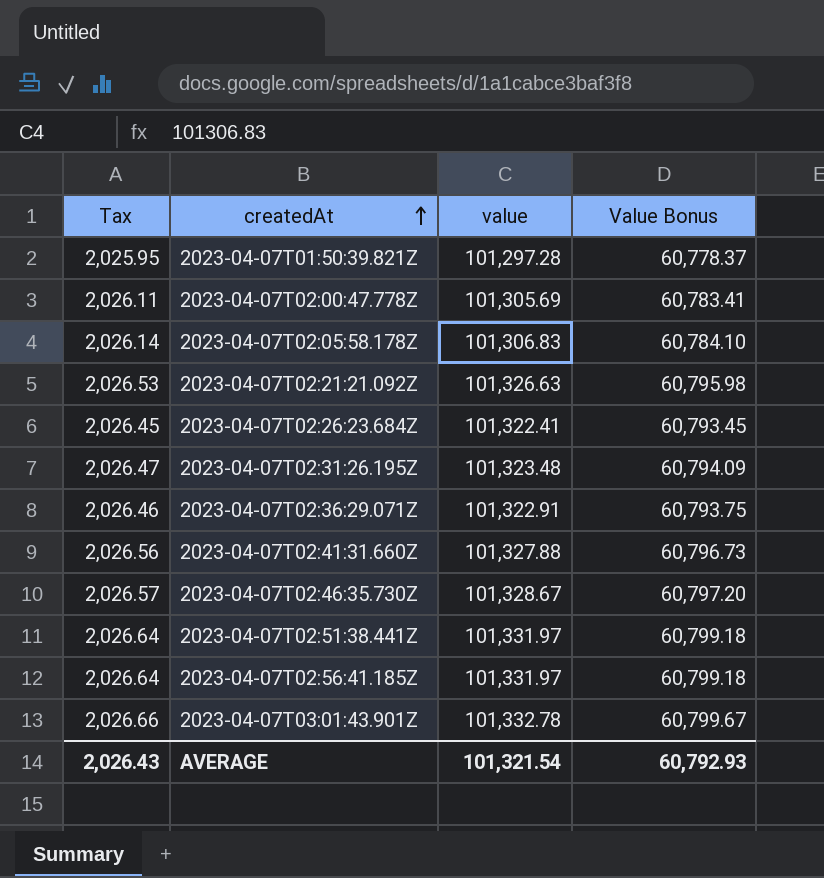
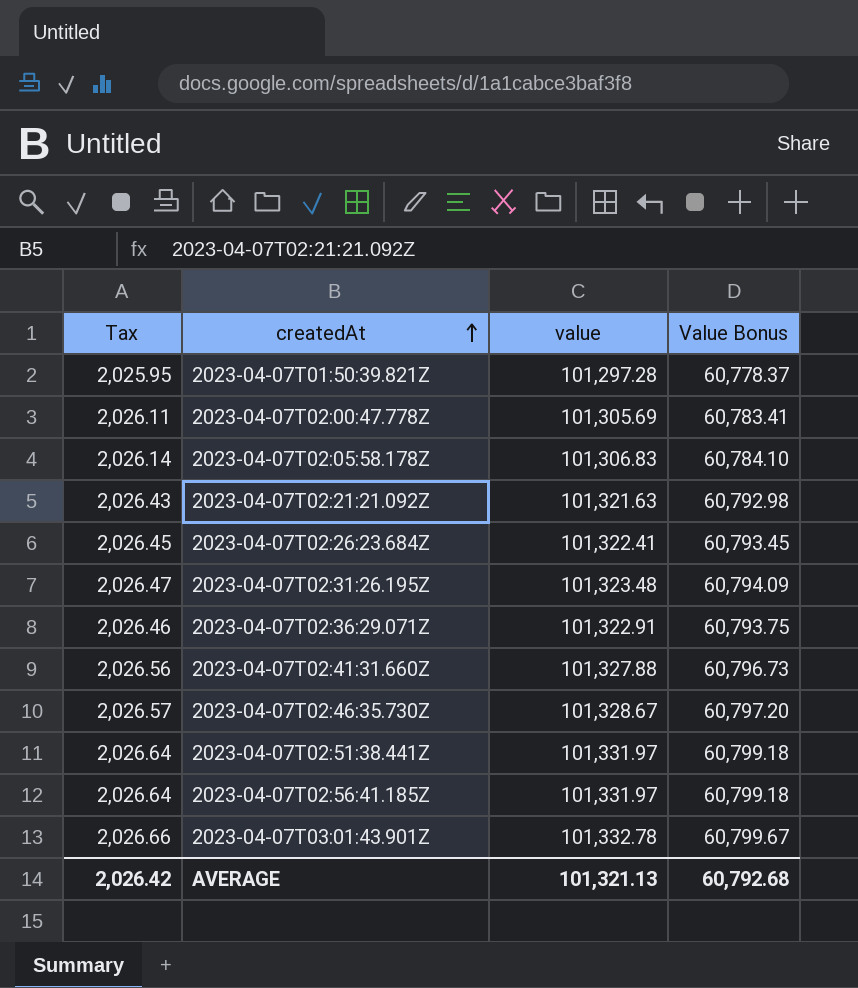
2023-04-07T02:21:21.092Z | Tax: 2,026.53 -> 2,026.43
2023-04-07T02:21:21.092Z | value: 101,326.63 -> 101,321.63
2023-04-07T02:21:21.092Z | Value Bonus: 60,795.98 -> 60,792.98
AVERAGE | Tax: 2,026.43 -> 2,026.42
AVERAGE | value: 101,321.54 -> 101,321.13
AVERAGE | Value Bonus: 60,792.93 -> 60,792.68

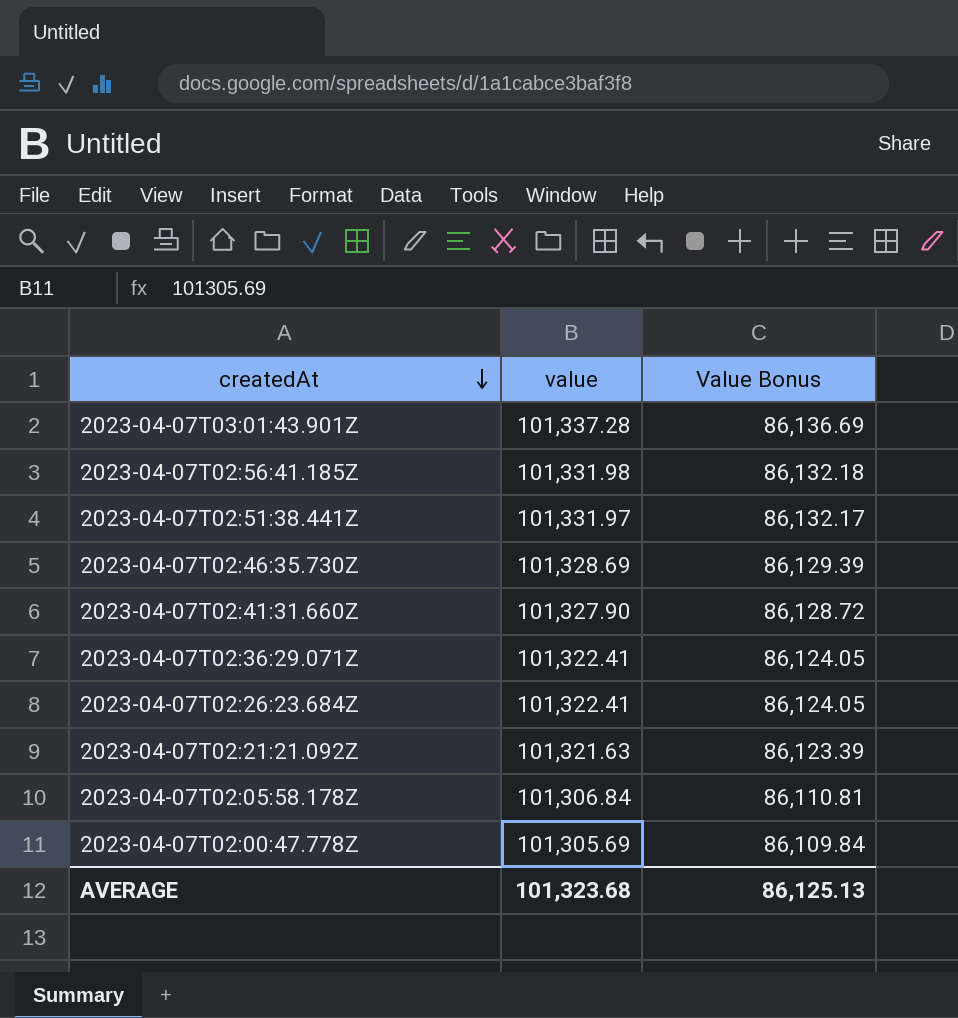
row order: createdAt ascending -> createdAt descending
column Tax | formula: [value] * 0.02 -> none
column Value Bonus | formula: [value] * 0.6 -> [value] * 0.85
row 2023-04-07T01:50:39.821Z: 2,025.95 | 101,297.28 | 60,778.37 -> none
row 2023-04-07T02:31:26.195Z: 2,026.47 | 101,323.48 | 60,794.09 -> none
2023-04-07T03:01:43.901Z | value: 101,332.78 -> 101,337.28
2023-04-07T02:56:41.185Z | value: 101,331.97 -> 101,331.98
2023-04-07T02:46:35.730Z | value: 101,328.67 -> 101,328.69
2023-04-07T02:41:31.660Z | value: 101,327.88 -> 101,327.90
2023-04-07T02:36:29.071Z | value: 101,322.91 -> 101,322.41
2023-04-07T02:05:58.178Z | value: 101,306.83 -> 101,306.84
AVERAGE | value: 101,321.13 -> 101,323.68
AVERAGE | Value Bonus: 60,792.68 -> 86,125.13

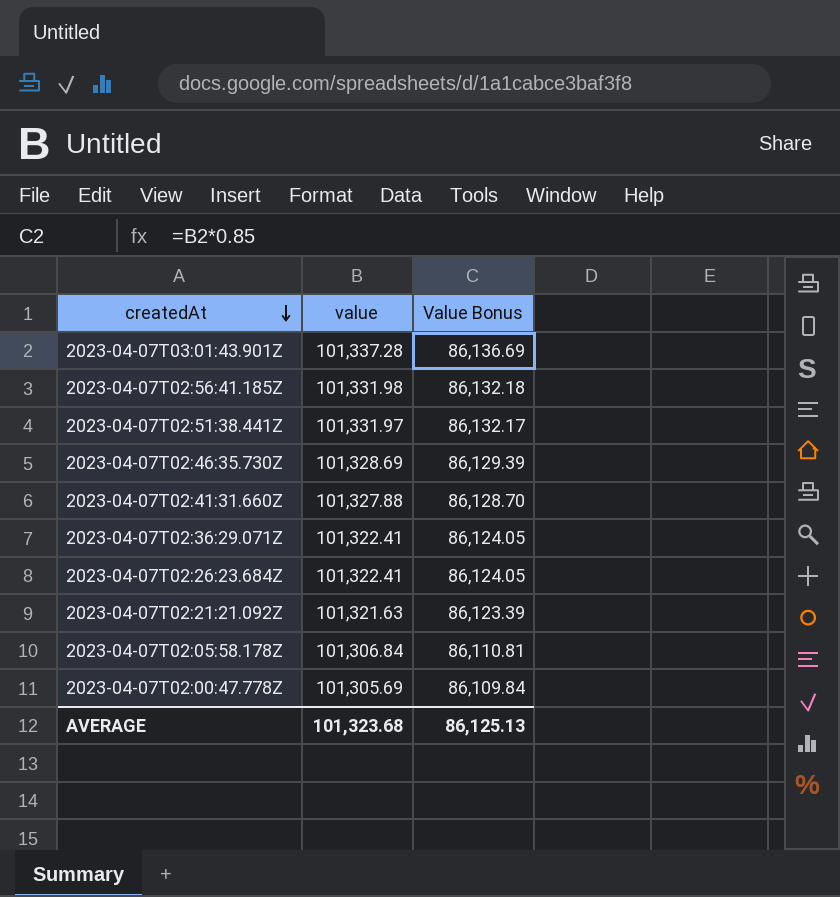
2023-04-07T02:41:31.660Z | value: 101,327.90 -> 101,327.88
2023-04-07T02:41:31.660Z | Value Bonus: 86,128.72 -> 86,128.70

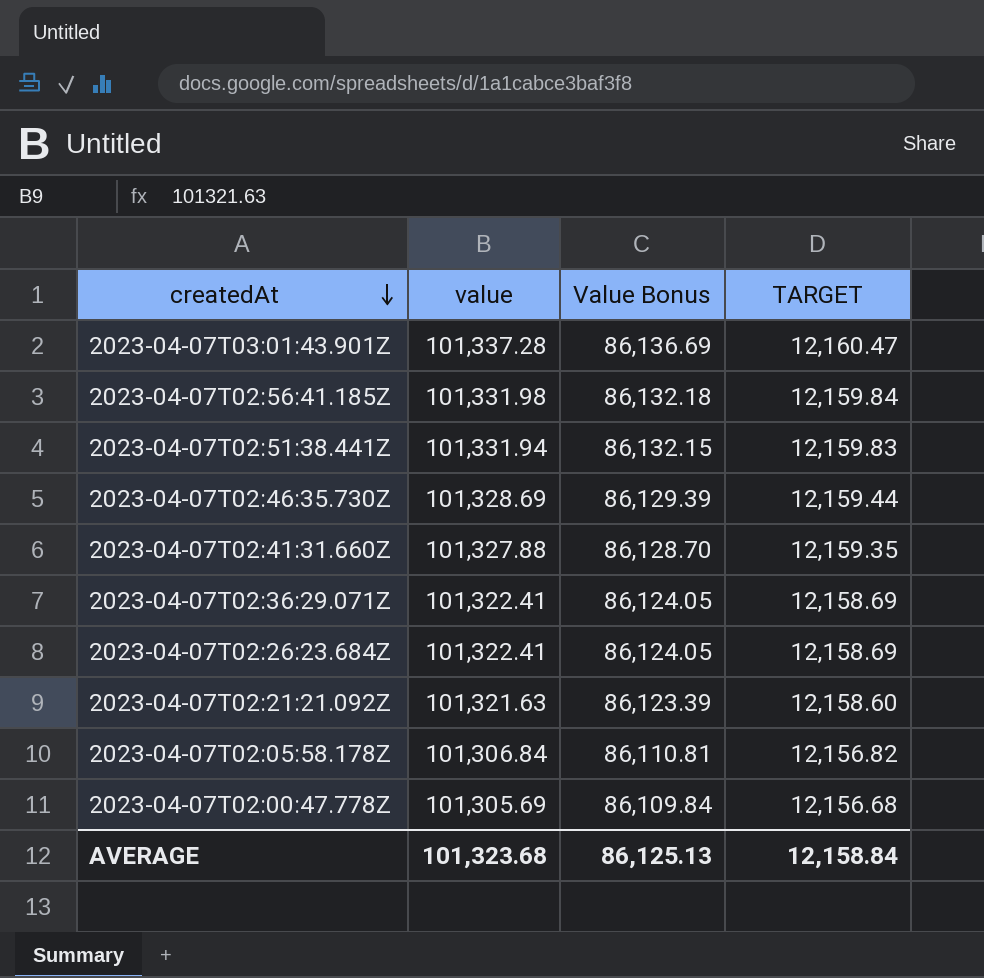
column TARGET | formula: none -> [value] * 0.12
2023-04-07T02:51:38.441Z | value: 101,331.97 -> 101,331.94
2023-04-07T02:51:38.441Z | Value Bonus: 86,132.17 -> 86,132.15

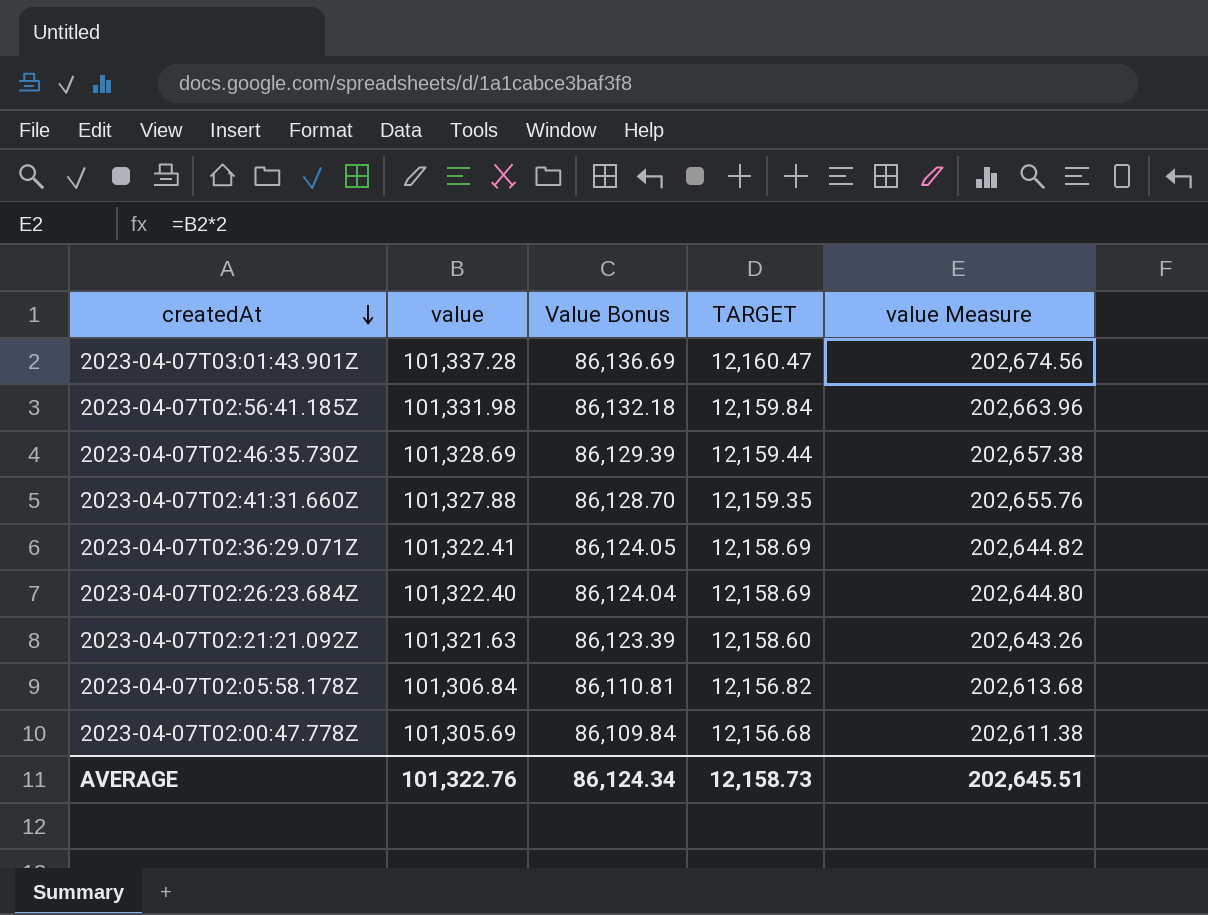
column value Measure | formula: none -> [value] * 2
row 2023-04-07T02:51:38.441Z: 101,331.94 | 86,132.15 | 12,159.83 -> none
2023-04-07T02:26:23.684Z | value: 101,322.41 -> 101,322.40
2023-04-07T02:26:23.684Z | Value Bonus: 86,124.05 -> 86,124.04
AVERAGE | value: 101,323.68 -> 101,322.76
AVERAGE | Value Bonus: 86,125.13 -> 86,124.34
AVERAGE | TARGET: 12,158.84 -> 12,158.73

